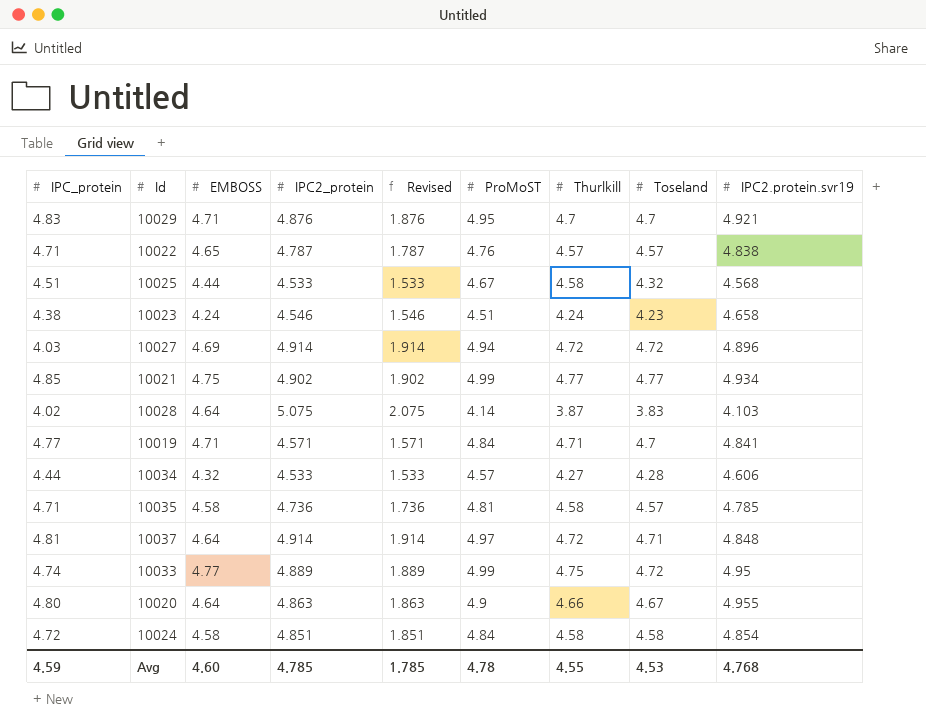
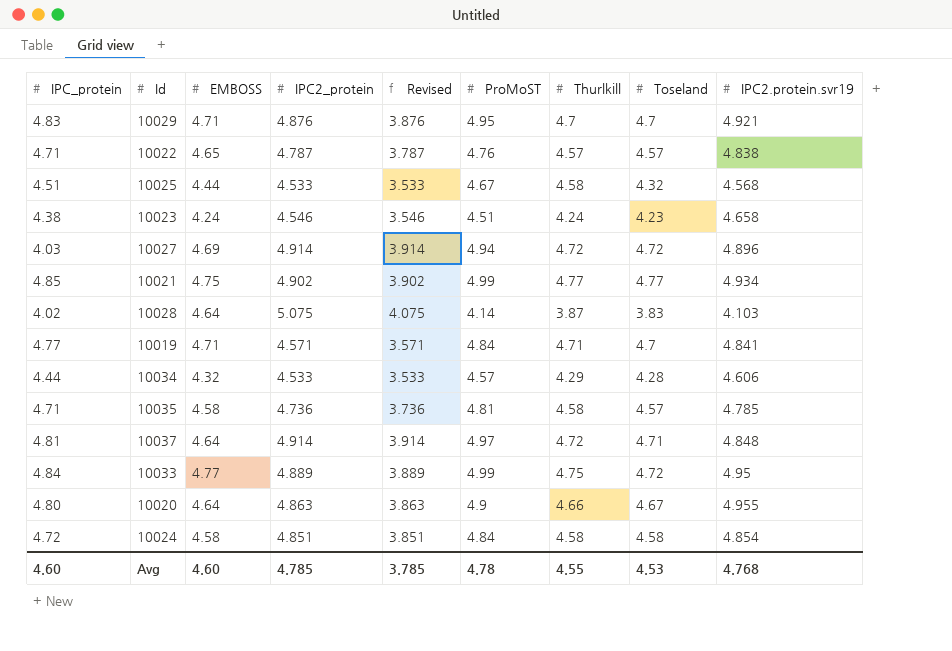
column Revised | formula: [IPC2_protein] - 3 -> [IPC2_protein] - 1
10034 | Thurlkill: 4.27 -> 4.29
10033 | IPC_protein: 4.74 -> 4.84
Avg | IPC_protein: 4.59 -> 4.60
Avg | Revised: 1.785 -> 3.785

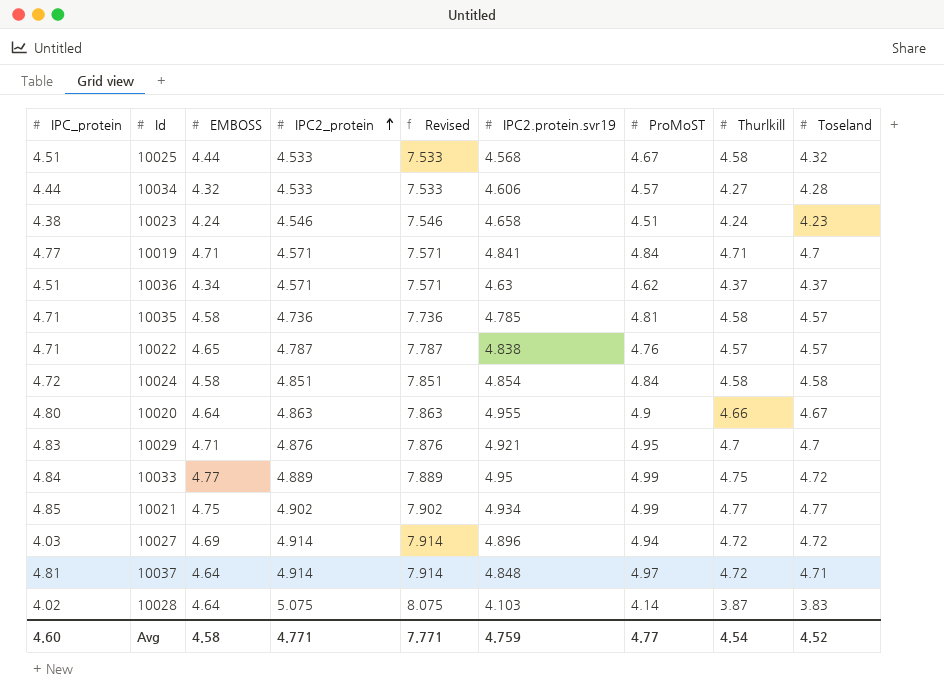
row order: none -> IPC2_protein ascending
column Revised | formula: [IPC2_protein] - 1 -> [IPC2_protein] + 3
column IPC2.protein.svr19 | position: 9 -> 6
10034 | Thurlkill: 4.29 -> 4.27
row 10036: none -> 4.51 | 4.34 | 4.571 | 7.571 | 4.63 | 4.62 | 4.37 | 4.37
Avg | EMBOSS: 4.60 -> 4.58
Avg | IPC2_protein: 4.785 -> 4.771
Avg | Revised: 3.785 -> 7.771
Avg | IPC2.protein.svr19: 4.768 -> 4.759
Avg | ProMoST: 4.78 -> 4.77
Avg | Thurlkill: 4.55 -> 4.54
Avg | Toseland: 4.53 -> 4.52

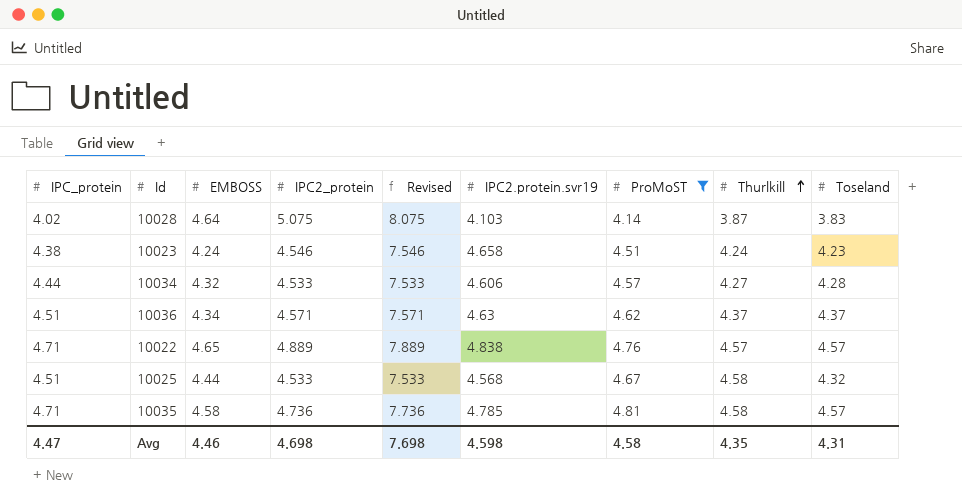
filter: none -> ProMoST <= 4.81
row order: IPC2_protein ascending -> Thurlkill ascending
10022 | IPC2_protein: 4.787 -> 4.889
10022 | Revised: 7.787 -> 7.889
Avg | IPC_protein: 4.60 -> 4.47
Avg | EMBOSS: 4.58 -> 4.46
Avg | IPC2_protein: 4.771 -> 4.698
Avg | Revised: 7.771 -> 7.698
Avg | IPC2.protein.svr19: 4.759 -> 4.598
Avg | ProMoST: 4.77 -> 4.58
Avg | Thurlkill: 4.54 -> 4.35
Avg | Toseland: 4.52 -> 4.31

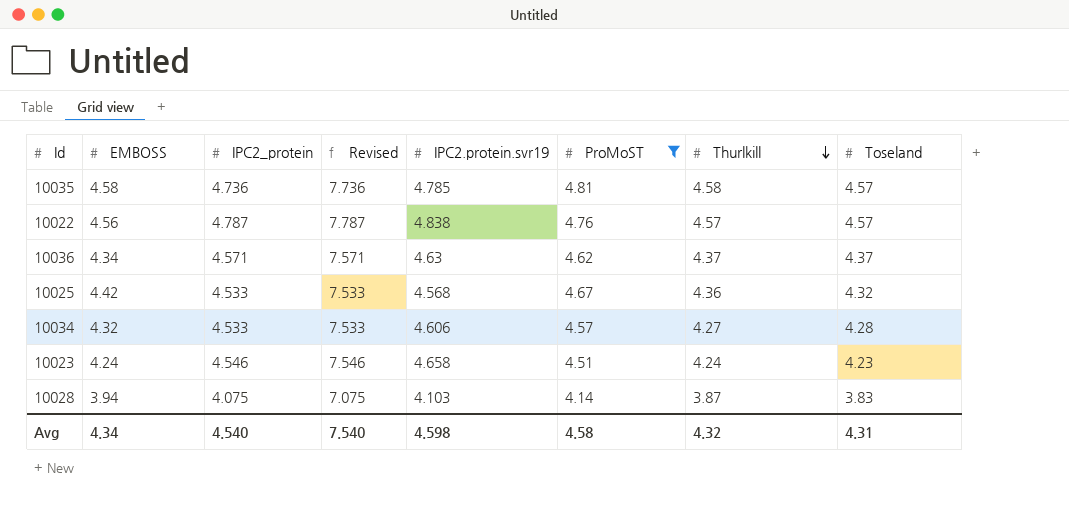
row order: Thurlkill ascending -> Thurlkill descending
column IPC_protein | position: 1 -> none
10022 | EMBOSS: 4.65 -> 4.56
10022 | IPC2_protein: 4.889 -> 4.787
10022 | Revised: 7.889 -> 7.787
10025 | EMBOSS: 4.44 -> 4.42
10025 | Thurlkill: 4.58 -> 4.36
10028 | EMBOSS: 4.64 -> 3.94
10028 | IPC2_protein: 5.075 -> 4.075
10028 | Revised: 8.075 -> 7.075
Avg | EMBOSS: 4.46 -> 4.34
Avg | IPC2_protein: 4.698 -> 4.540
Avg | Revised: 7.698 -> 7.540
Avg | Thurlkill: 4.35 -> 4.32

